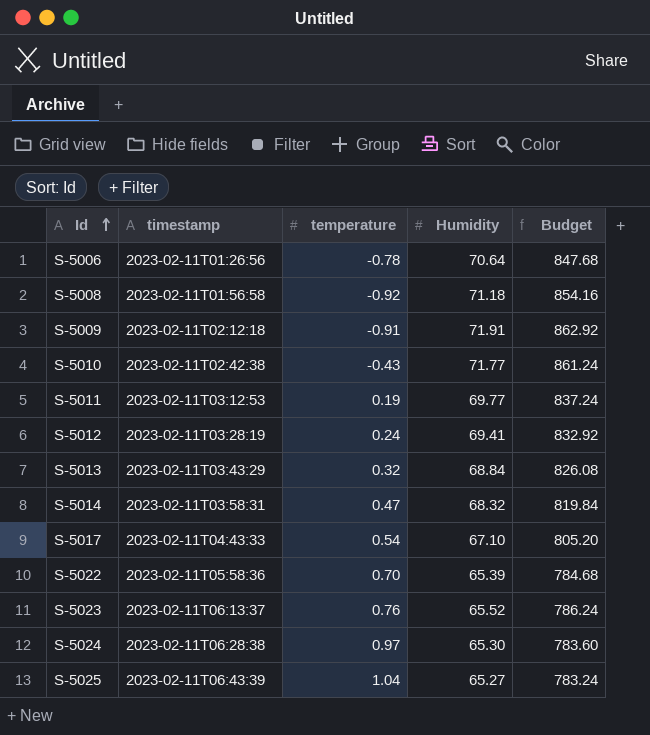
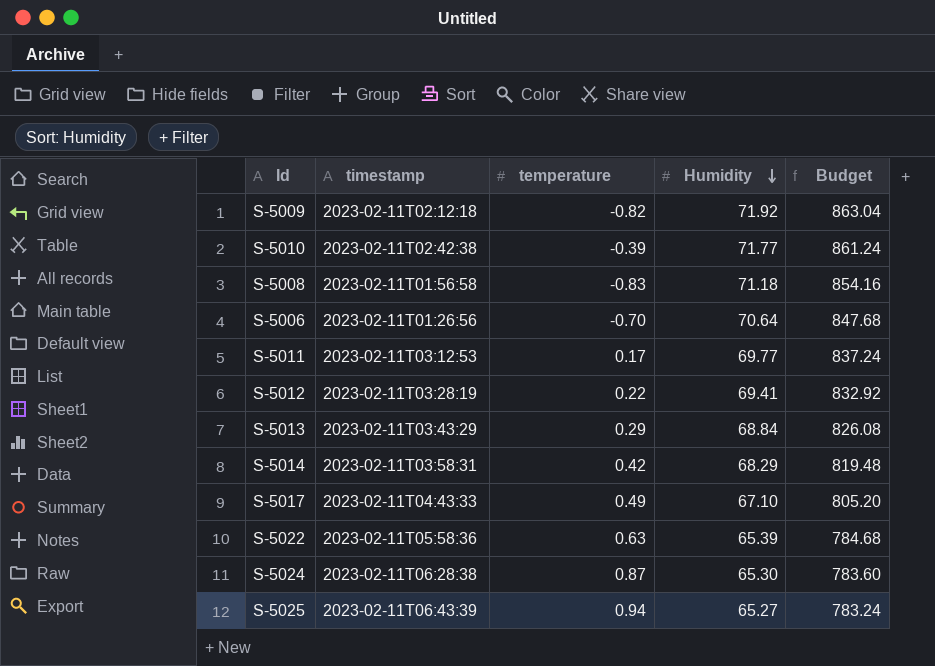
row order: Id ascending -> Humidity descending
row S-5023: 2023-02-11T06:13:37 | 0.76 | 65.52 | 786.24 -> none
S-5009 | temperature: -0.91 -> -0.82
S-5009 | Humidity: 71.91 -> 71.92
S-5009 | Budget: 862.92 -> 863.04
S-5010 | temperature: -0.43 -> -0.39
S-5008 | temperature: -0.92 -> -0.83
S-5006 | temperature: -0.78 -> -0.70
S-5011 | temperature: 0.19 -> 0.17
S-5012 | temperature: 0.24 -> 0.22
S-5013 | temperature: 0.32 -> 0.29
S-5014 | temperature: 0.47 -> 0.42
S-5014 | Humidity: 68.32 -> 68.29
S-5014 | Budget: 819.84 -> 819.48
S-5017 | temperature: 0.54 -> 0.49
S-5022 | temperature: 0.70 -> 0.63
S-5024 | temperature: 0.97 -> 0.87
S-5025 | temperature: 1.04 -> 0.94

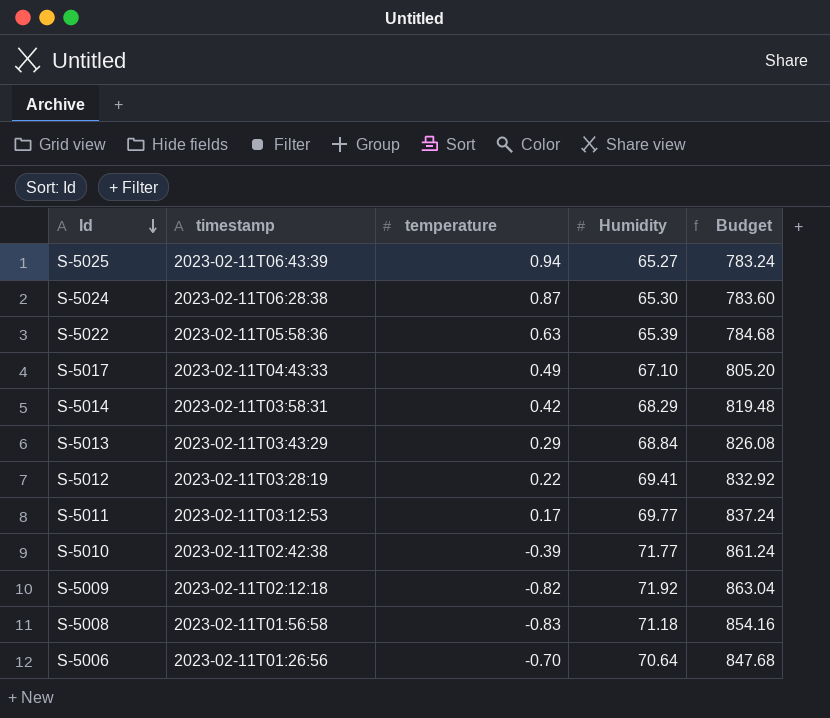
row order: Humidity descending -> Id descending

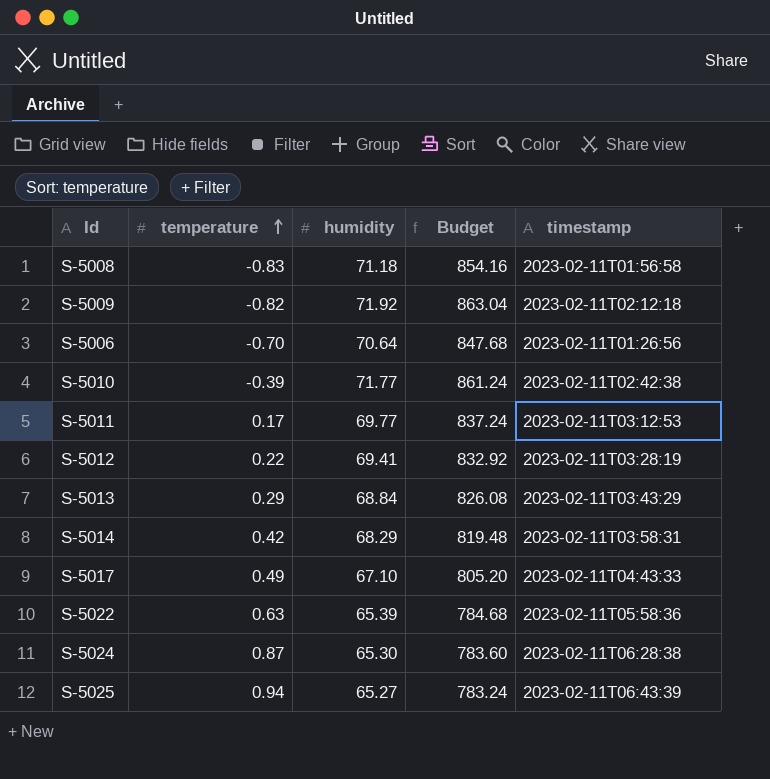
row order: Id descending -> temperature ascending
column name: Humidity -> humidity
column timestamp | position: 2 -> 5

